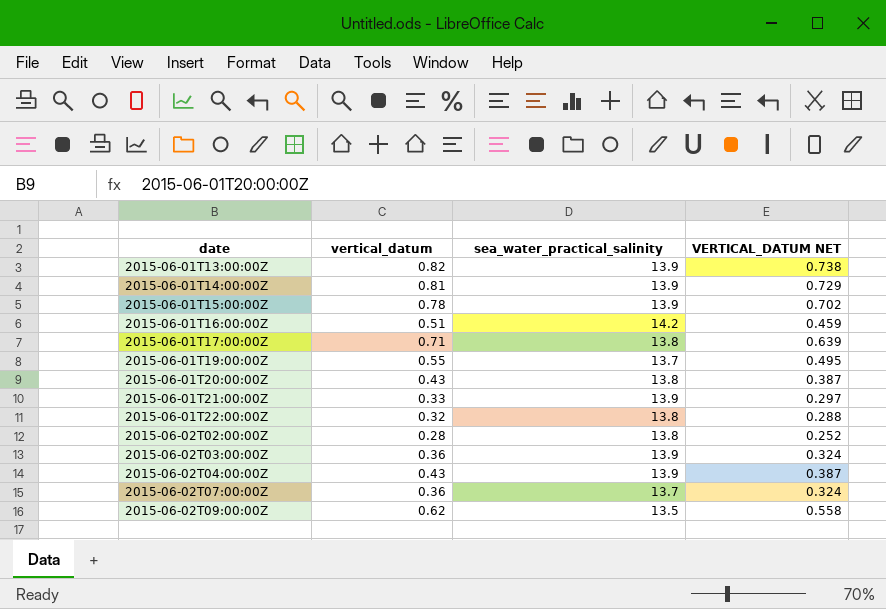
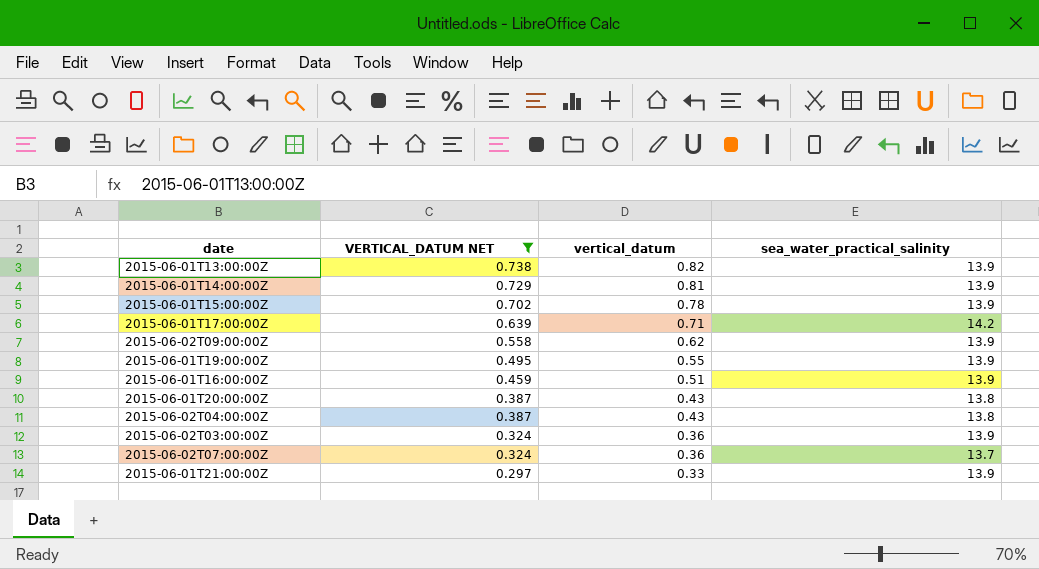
filter: none -> VERTICAL_DATUM NET >= 0.297
row order: date ascending -> VERTICAL_DATUM NET descending
column VERTICAL_DATUM NET | position: 4 -> 2
2015-06-01T17:00:00Z | sea_water_practical_salinity: 13.8 -> 14.2
2015-06-02T09:00:00Z | sea_water_practical_salinity: 13.5 -> 13.9
2015-06-01T19:00:00Z | sea_water_practical_salinity: 13.7 -> 13.9
2015-06-01T16:00:00Z | sea_water_practical_salinity: 14.2 -> 13.9
2015-06-02T04:00:00Z | sea_water_practical_salinity: 13.9 -> 13.8

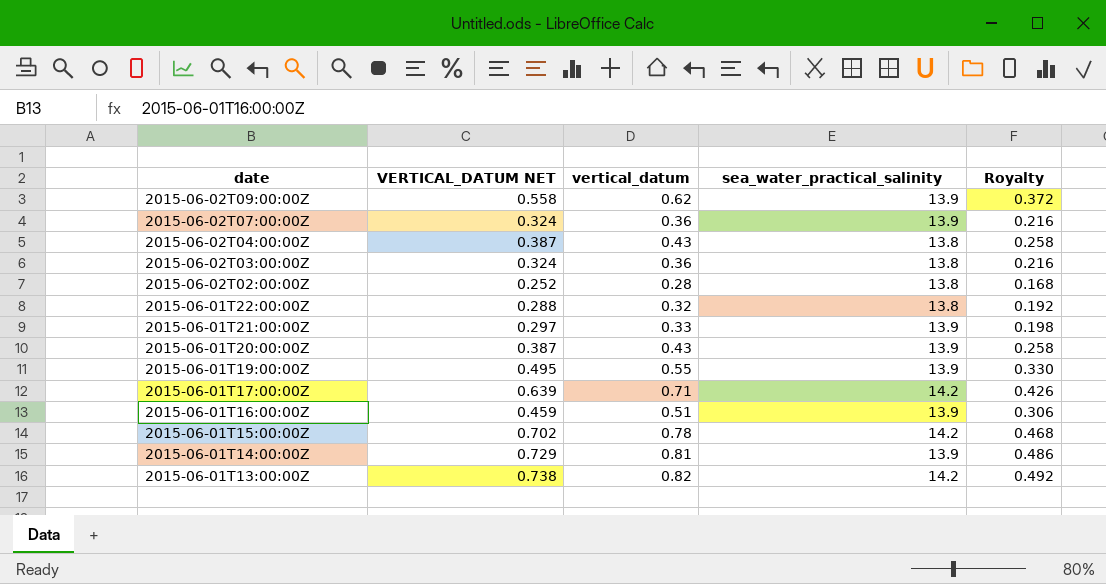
filter: VERTICAL_DATUM NET >= 0.297 -> none
row order: VERTICAL_DATUM NET descending -> date descending
column Royalty | formula: none -> [vertical_datum] * 0.6
2015-06-02T07:00:00Z | sea_water_practical_salinity: 13.7 -> 13.9
2015-06-02T03:00:00Z | sea_water_practical_salinity: 13.9 -> 13.8
2015-06-01T20:00:00Z | sea_water_practical_salinity: 13.8 -> 13.9
2015-06-01T15:00:00Z | sea_water_practical_salinity: 13.9 -> 14.2
2015-06-01T13:00:00Z | sea_water_practical_salinity: 13.9 -> 14.2

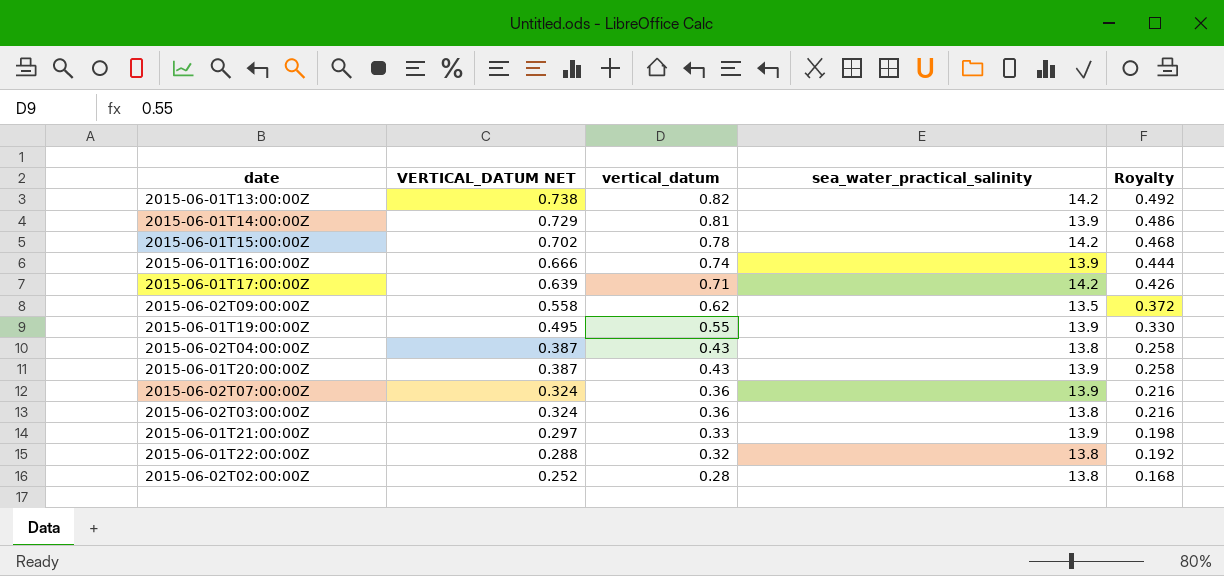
row order: date descending -> VERTICAL_DATUM NET descending
2015-06-01T16:00:00Z | VERTICAL_DATUM NET: 0.459 -> 0.666
2015-06-01T16:00:00Z | vertical_datum: 0.51 -> 0.74
2015-06-01T16:00:00Z | Royalty: 0.306 -> 0.444
2015-06-02T09:00:00Z | sea_water_practical_salinity: 13.9 -> 13.5

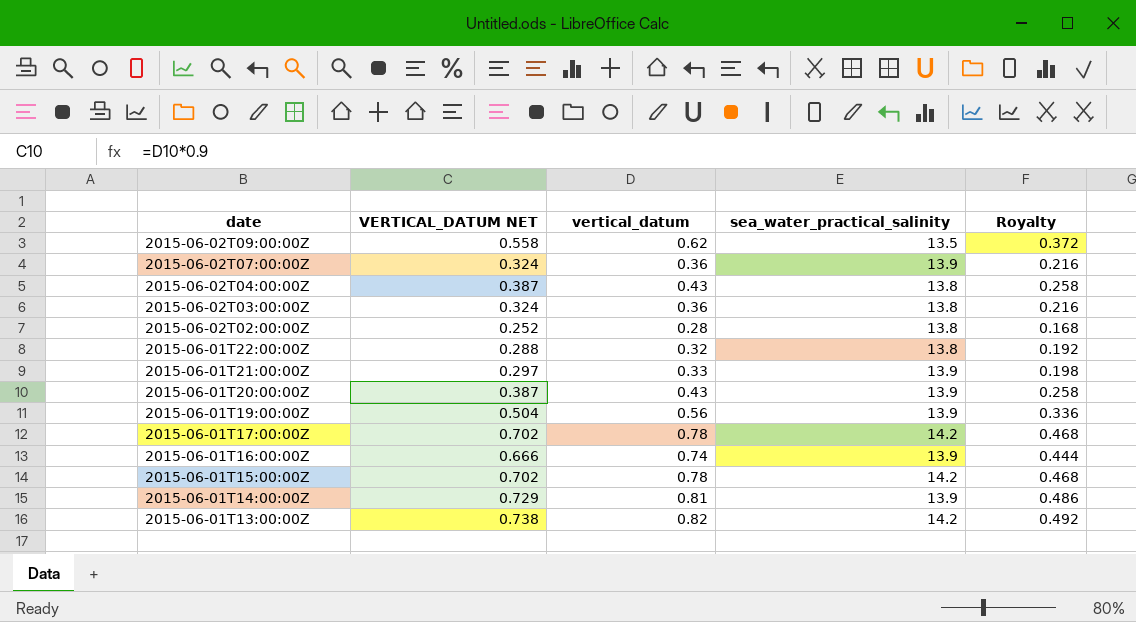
row order: VERTICAL_DATUM NET descending -> date descending
2015-06-01T19:00:00Z | VERTICAL_DATUM NET: 0.495 -> 0.504
2015-06-01T19:00:00Z | vertical_datum: 0.55 -> 0.56
2015-06-01T19:00:00Z | Royalty: 0.330 -> 0.336
2015-06-01T17:00:00Z | VERTICAL_DATUM NET: 0.639 -> 0.702
2015-06-01T17:00:00Z | vertical_datum: 0.71 -> 0.78
2015-06-01T17:00:00Z | Royalty: 0.426 -> 0.468

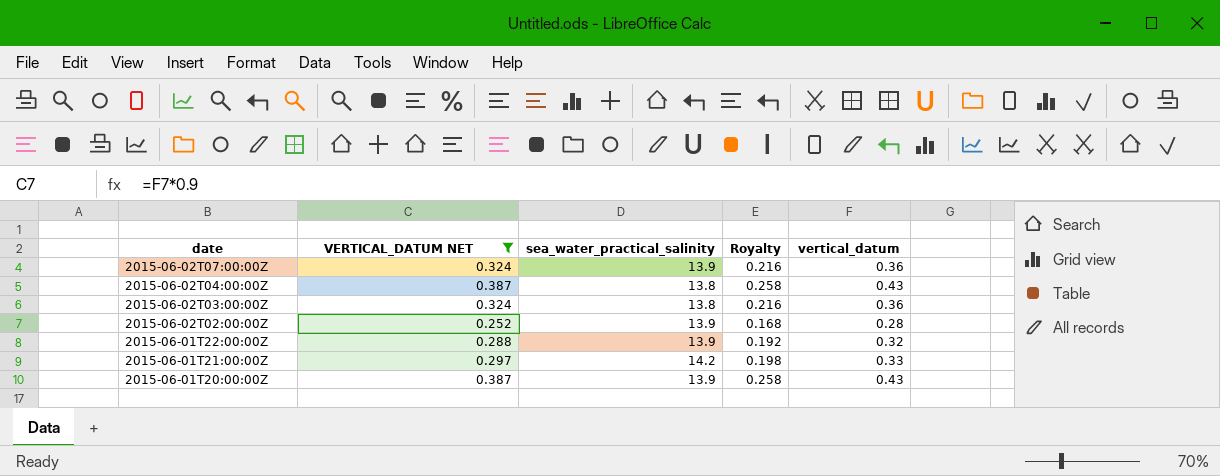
filter: none -> VERTICAL_DATUM NET <= 0.387
column vertical_datum | position: 3 -> 5
2015-06-02T02:00:00Z | sea_water_practical_salinity: 13.8 -> 13.9
2015-06-01T22:00:00Z | sea_water_practical_salinity: 13.8 -> 13.9
2015-06-01T21:00:00Z | sea_water_practical_salinity: 13.9 -> 14.2

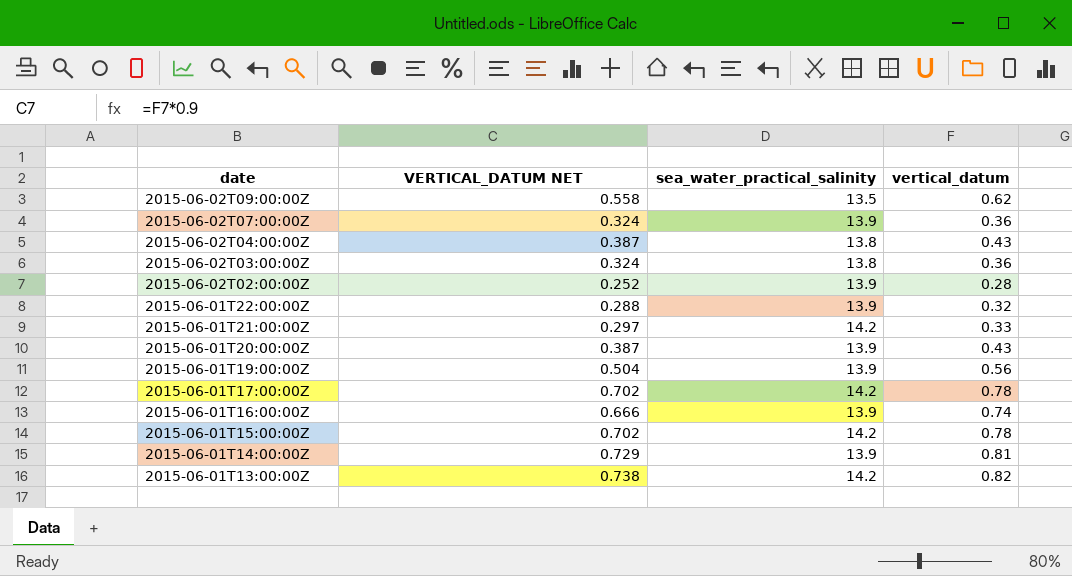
filter: VERTICAL_DATUM NET <= 0.387 -> none
column Royalty | formula: [vertical_datum] * 0.6 -> none

